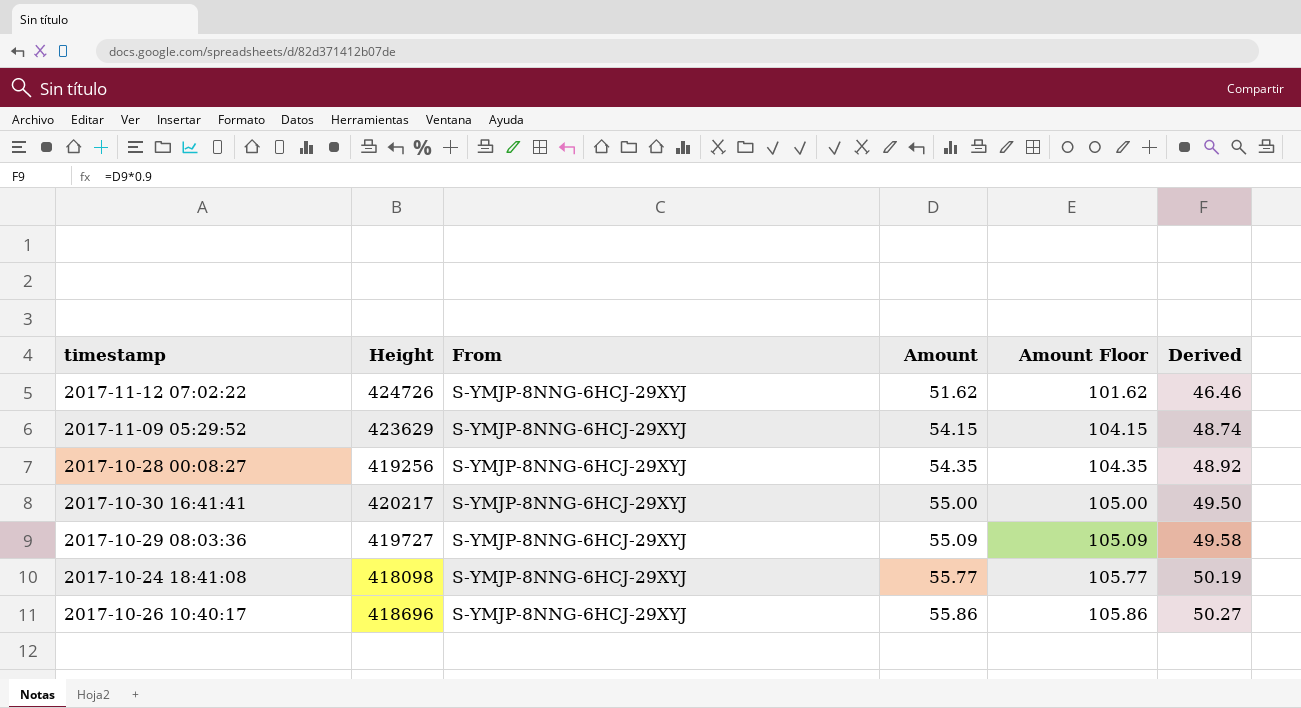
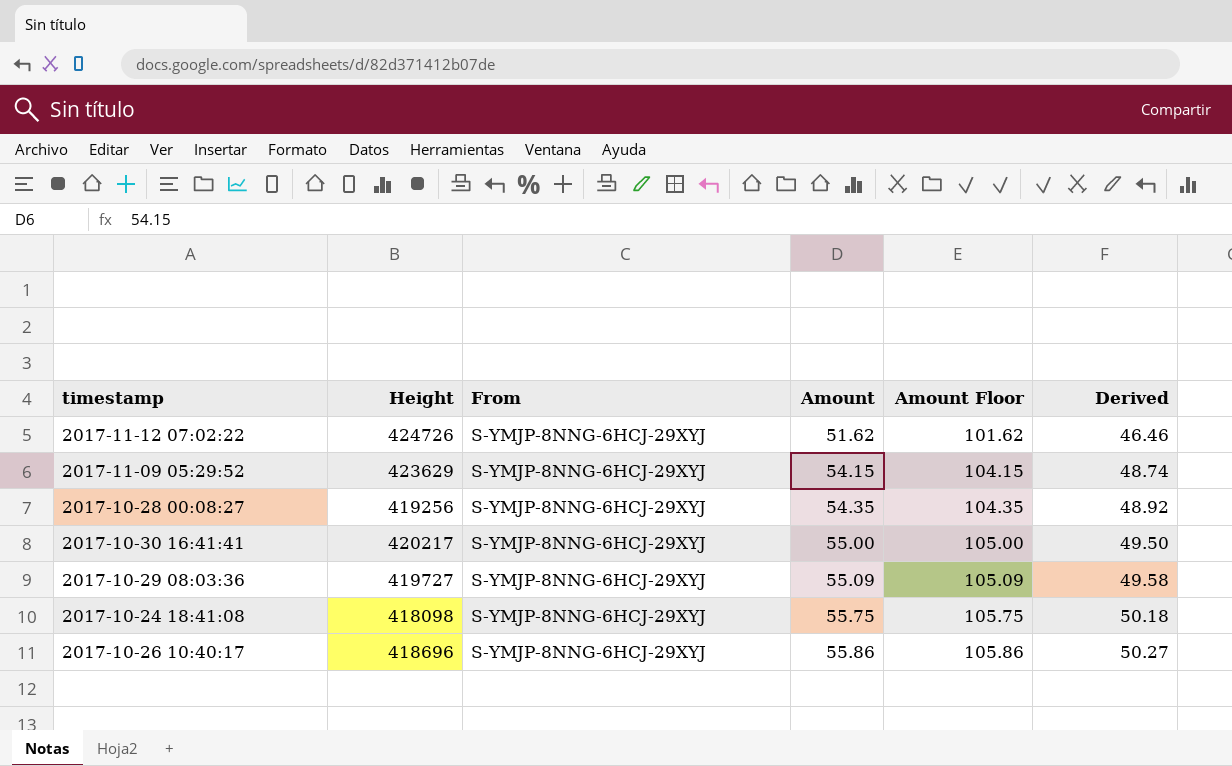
2017-10-24 18:41:08 | Amount: 55.77 -> 55.75
2017-10-24 18:41:08 | Amount Floor: 105.77 -> 105.75
2017-10-24 18:41:08 | Derived: 50.19 -> 50.18

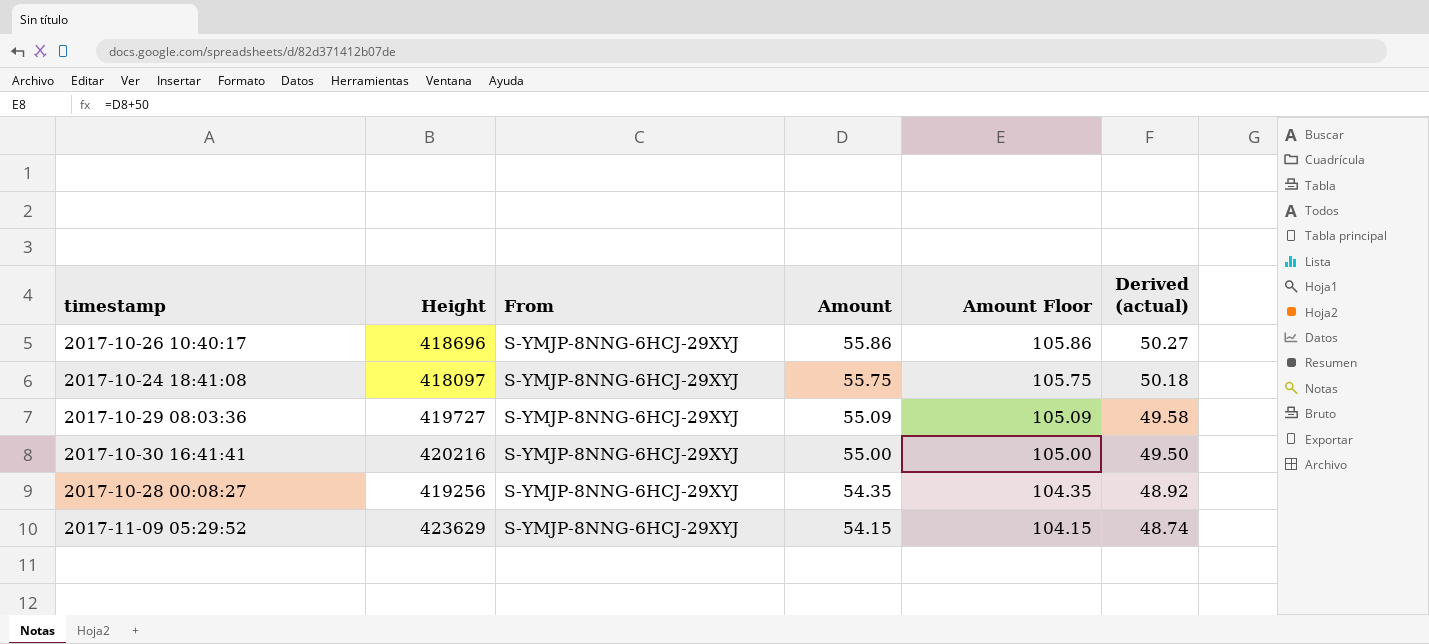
row order: Amount ascending -> Amount descending
column name: Derived -> Derived (actual)
row 2017-11-12 07:02:22: 424726 | S-YMJP-8NNG-6HCJ-29XYJ | 51.62 | 101.62 | 46.46 -> none
2017-10-24 18:41:08 | Height: 418098 -> 418097
2017-10-30 16:41:41 | Height: 420217 -> 420216

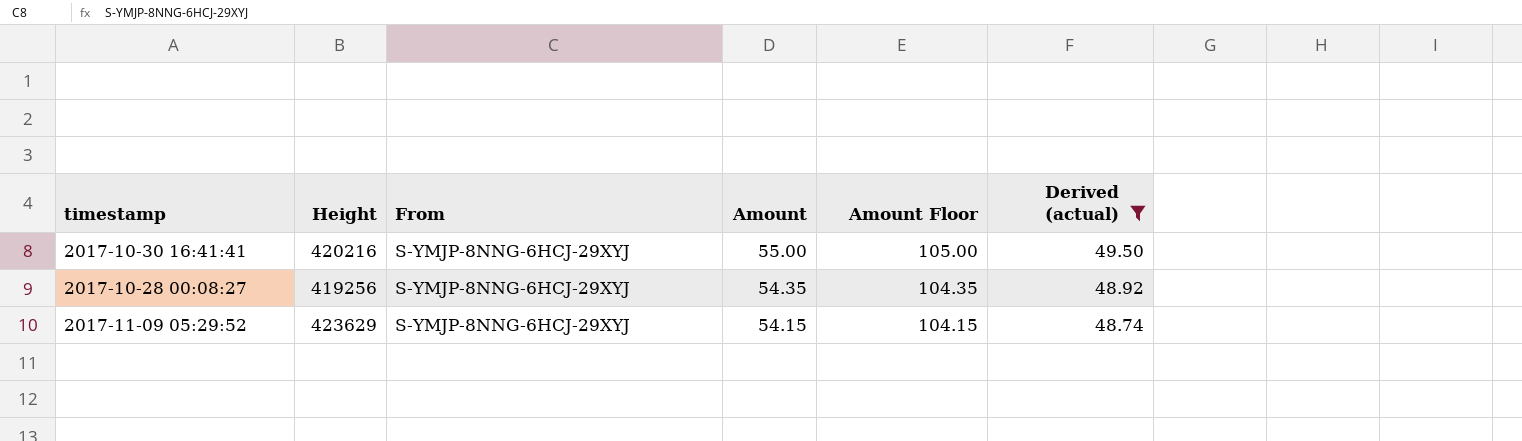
filter: none -> Derived (actual) <= 49.50

